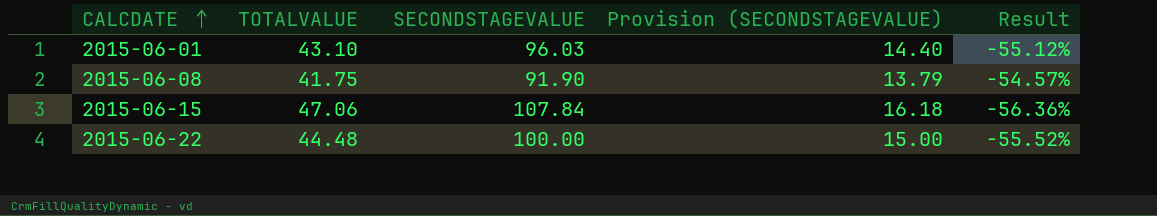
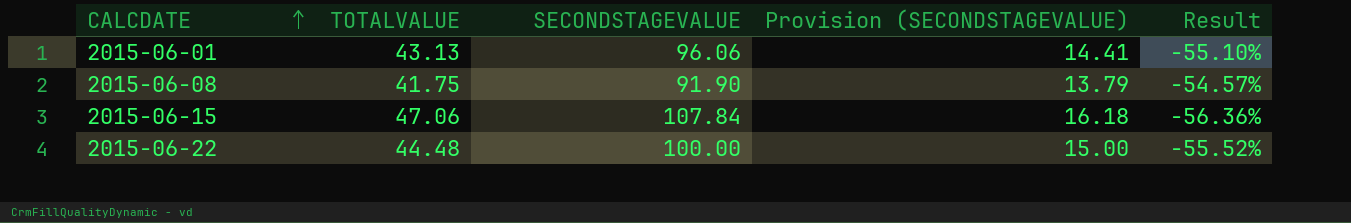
2015-06-01 | TOTALVALUE: 43.10 -> 43.13
2015-06-01 | SECONDSTAGEVALUE: 96.03 -> 96.06
2015-06-01 | Provision (SECONDSTAGEVALUE): 14.40 -> 14.41
2015-06-01 | Result: -55.12% -> -55.10%

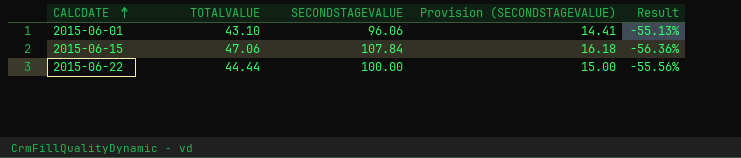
row 2015-06-08: 41.75 | 91.90 | 13.79 | -54.57% -> none
2015-06-01 | TOTALVALUE: 43.13 -> 43.10
2015-06-01 | Result: -55.10% -> -55.13%
2015-06-22 | TOTALVALUE: 44.48 -> 44.44
2015-06-22 | Result: -55.52% -> -55.56%

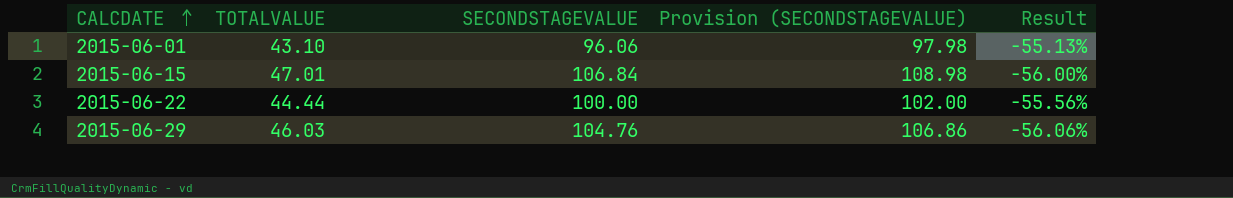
column Provision (SECONDSTAGEVALUE) | formula: [SECONDSTAGEVALUE] * 0.15 -> [SECONDSTAGEVALUE] * 1.02
2015-06-15 | TOTALVALUE: 47.06 -> 47.01
2015-06-15 | SECONDSTAGEVALUE: 107.84 -> 106.84
2015-06-15 | Result: -56.36% -> -56.00%
row 2015-06-29: none -> 46.03 | 104.76 | 106.86 | -56.06%

